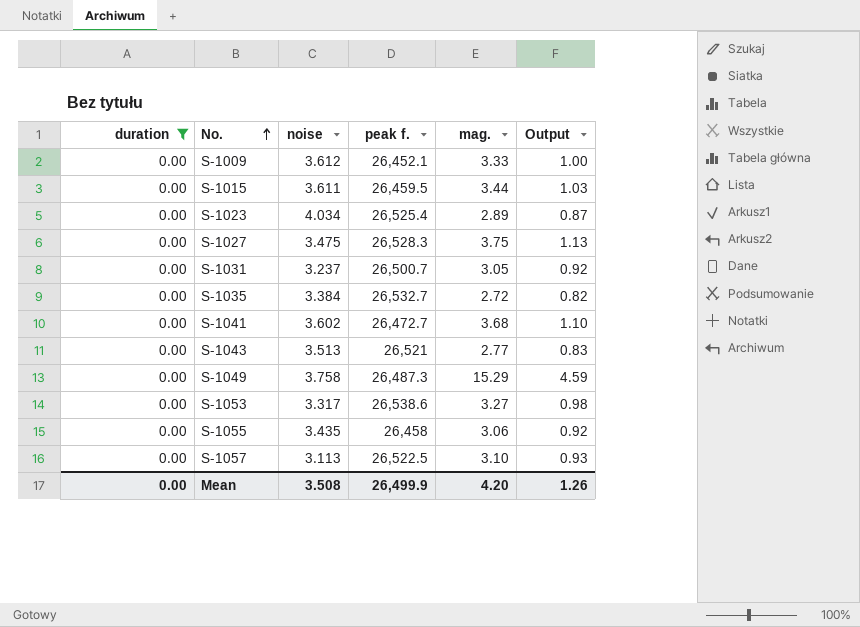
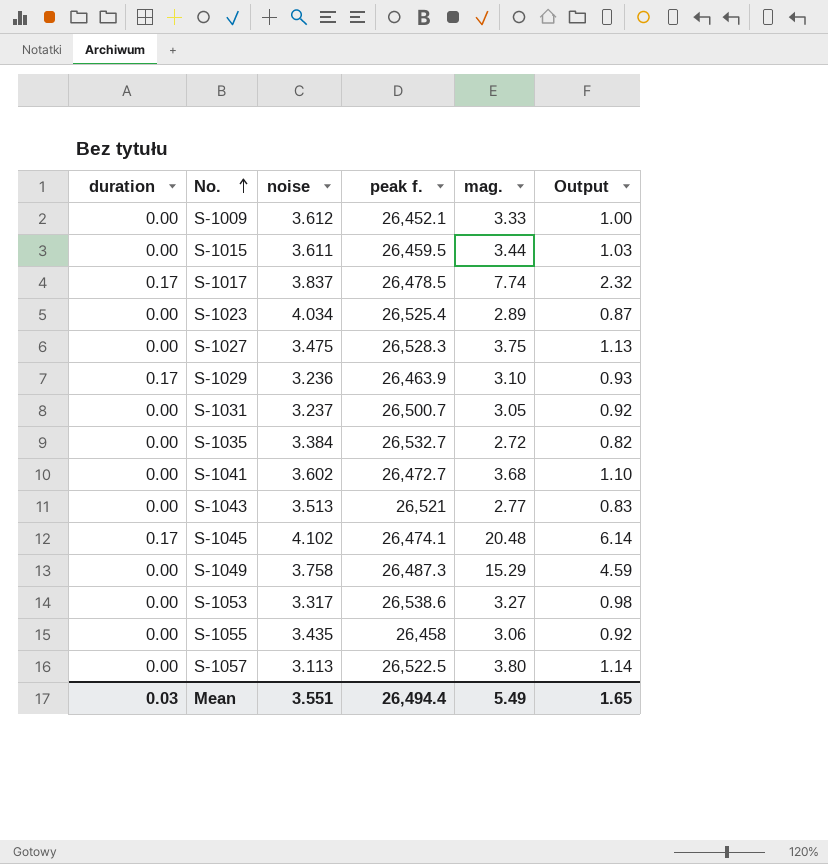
filter: duration = 0.00 -> none
S-1057 | mag.: 3.10 -> 3.80
S-1057 | Output: 0.93 -> 1.14
Mean | duration: 0.00 -> 0.03
Mean | noise: 3.508 -> 3.551
Mean | peak f.: 26,499.9 -> 26,494.4
Mean | mag.: 4.20 -> 5.49
Mean | Output: 1.26 -> 1.65

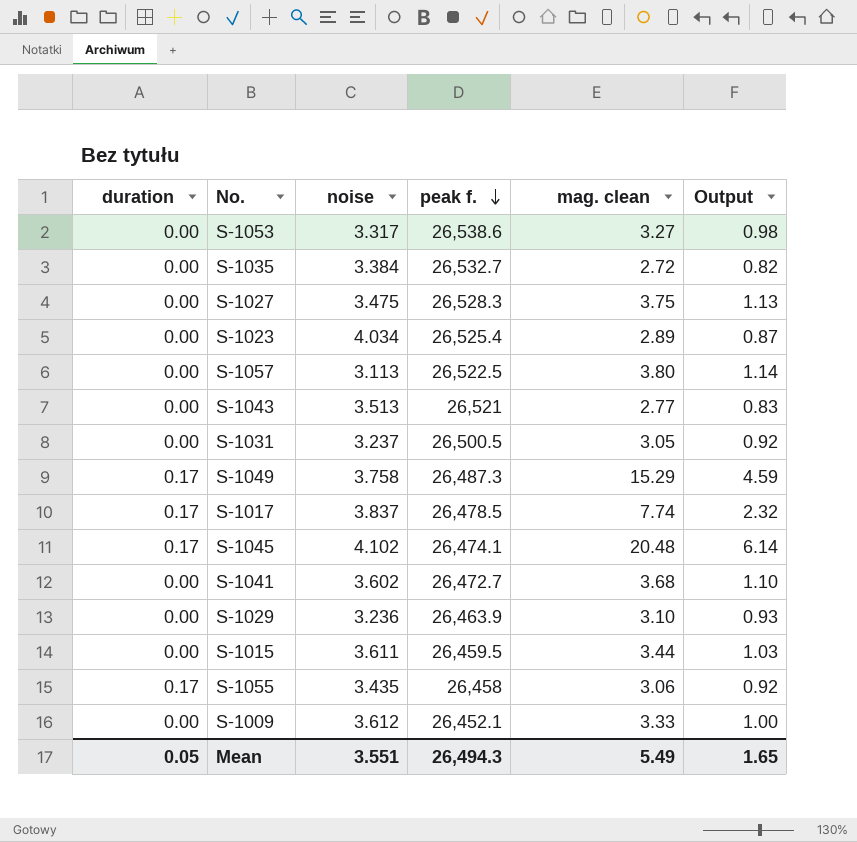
row order: No. ascending -> peak f. descending
column name: mag. -> mag. clean
S-1031 | peak f.: 26,500.7 -> 26,500.5
S-1049 | duration: 0.00 -> 0.17
S-1029 | duration: 0.17 -> 0.00
S-1055 | duration: 0.00 -> 0.17
Mean | duration: 0.03 -> 0.05
Mean | peak f.: 26,494.4 -> 26,494.3

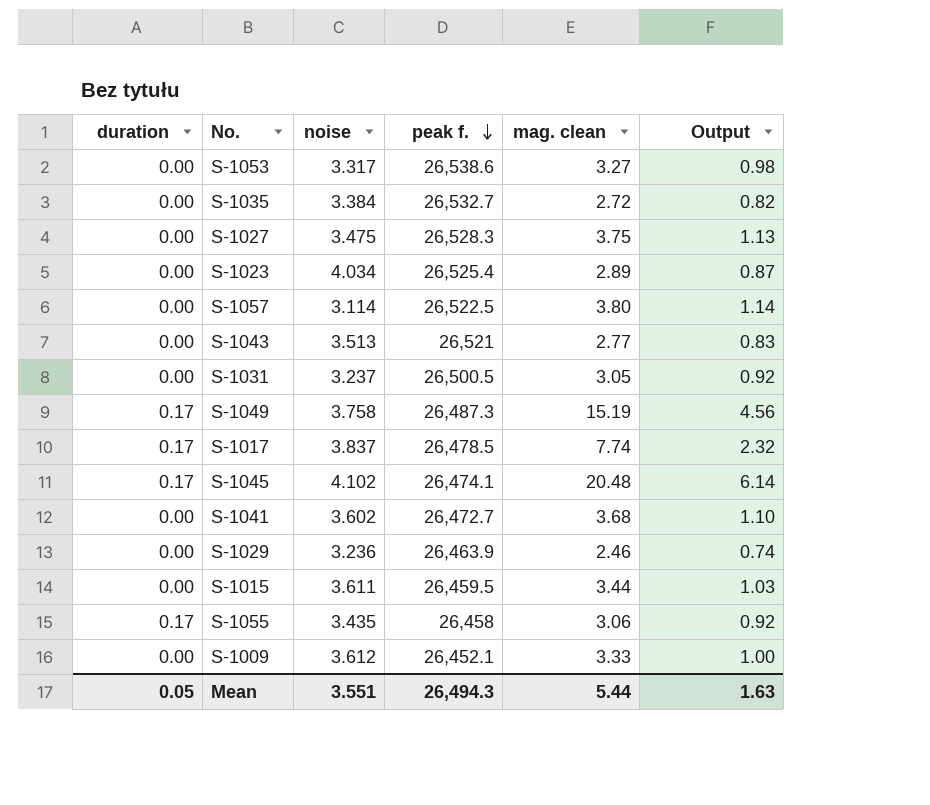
S-1057 | noise: 3.113 -> 3.114
S-1049 | mag. clean: 15.29 -> 15.19
S-1049 | Output: 4.59 -> 4.56
S-1029 | mag. clean: 3.10 -> 2.46
S-1029 | Output: 0.93 -> 0.74
Mean | mag. clean: 5.49 -> 5.44
Mean | Output: 1.65 -> 1.63

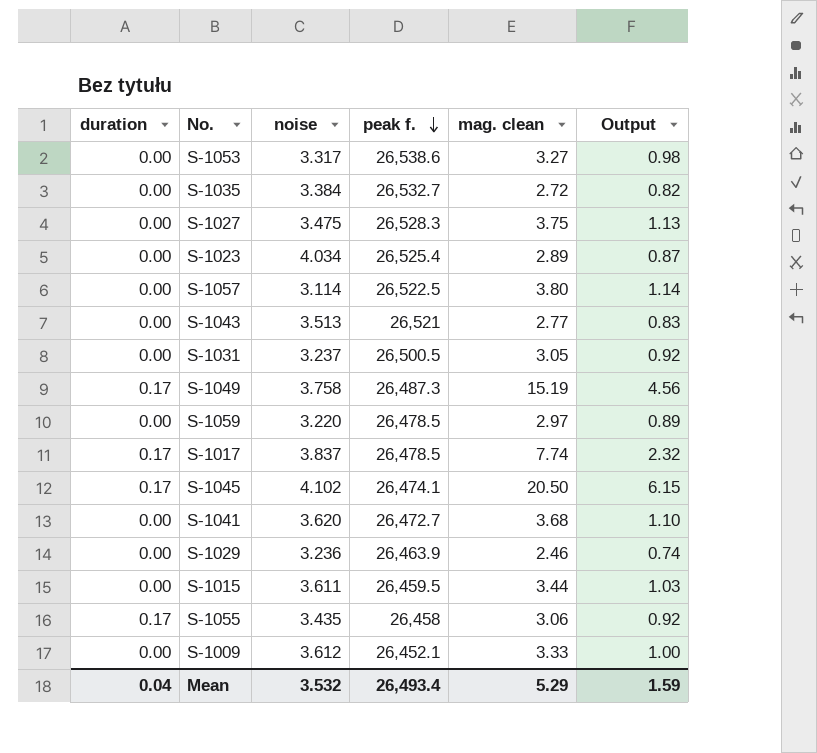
row S-1059: none -> 0.00 | 3.220 | 26,478.5 | 2.97 | 0.89
S-1045 | mag. clean: 20.48 -> 20.50
S-1045 | Output: 6.14 -> 6.15
S-1041 | noise: 3.602 -> 3.620
Mean | duration: 0.05 -> 0.04
Mean | noise: 3.551 -> 3.532
Mean | peak f.: 26,494.3 -> 26,493.4
Mean | mag. clean: 5.44 -> 5.29
Mean | Output: 1.63 -> 1.59

